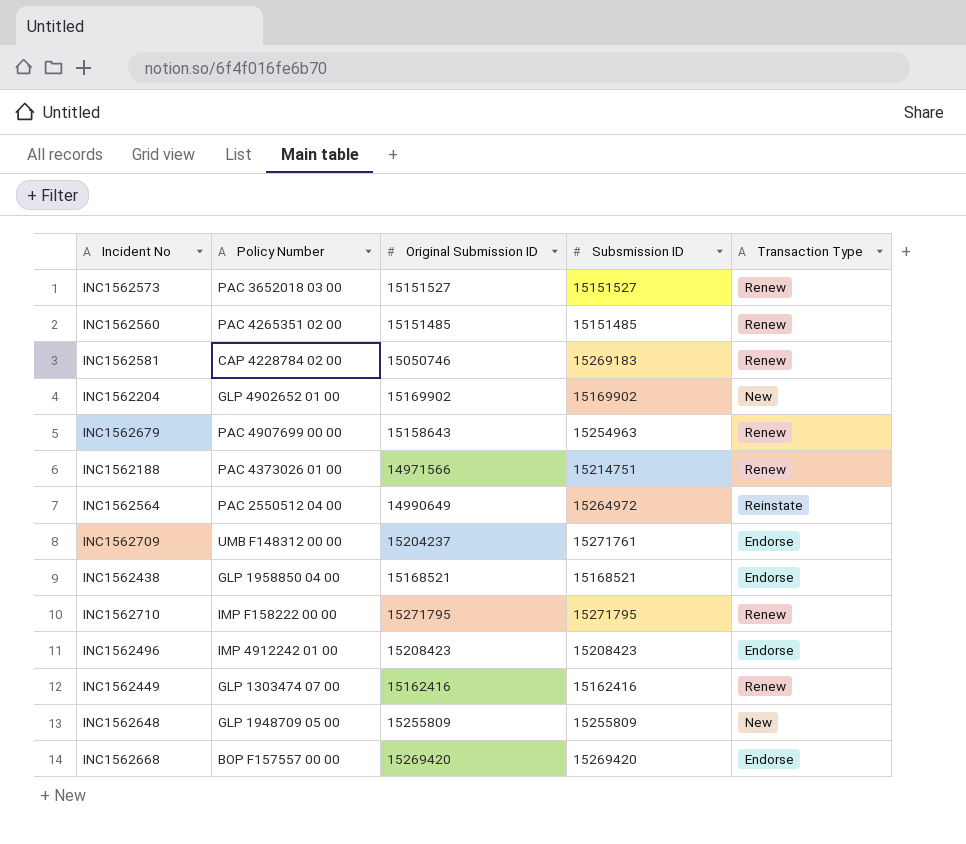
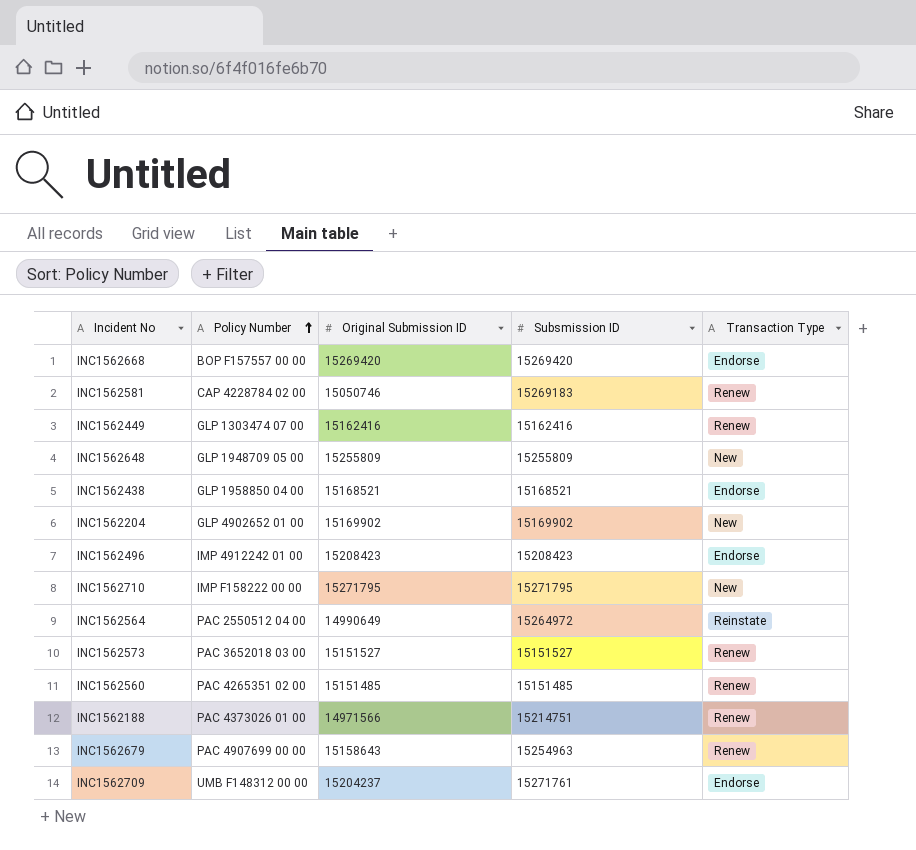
row order: none -> Policy Number ascending
INC1562710 | Transaction Type: Renew -> New

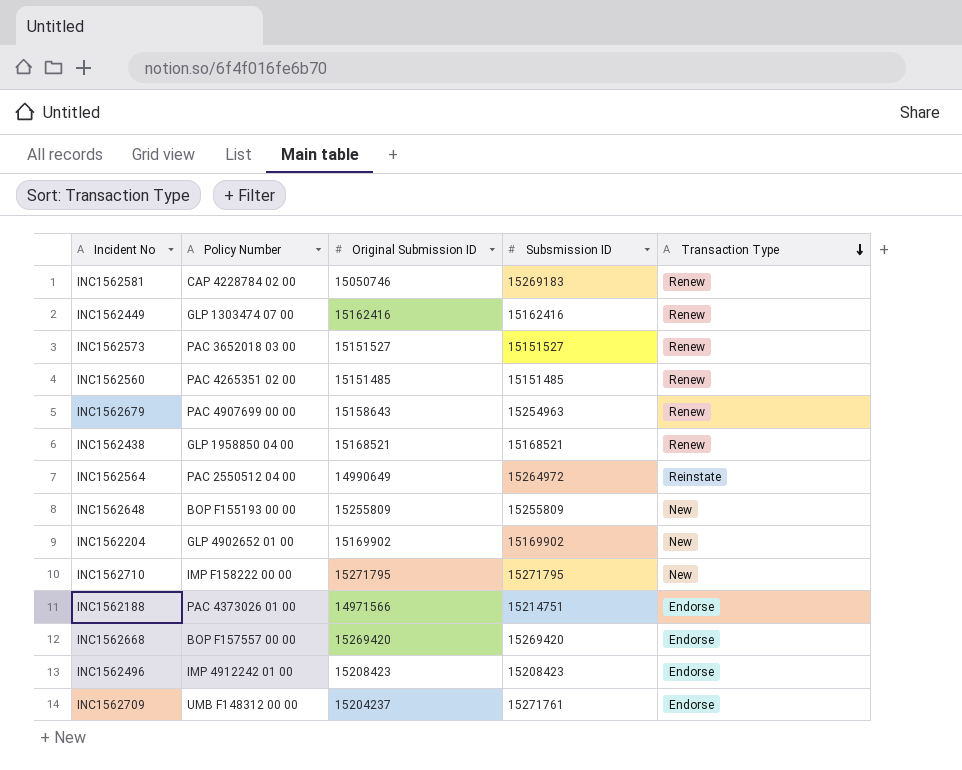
row order: Policy Number ascending -> Transaction Type descending
INC1562438 | Transaction Type: Endorse -> Renew
INC1562648 | Policy Number: GLP 1948709 05 00 -> BOP F155193 00 00
INC1562188 | Transaction Type: Renew -> Endorse

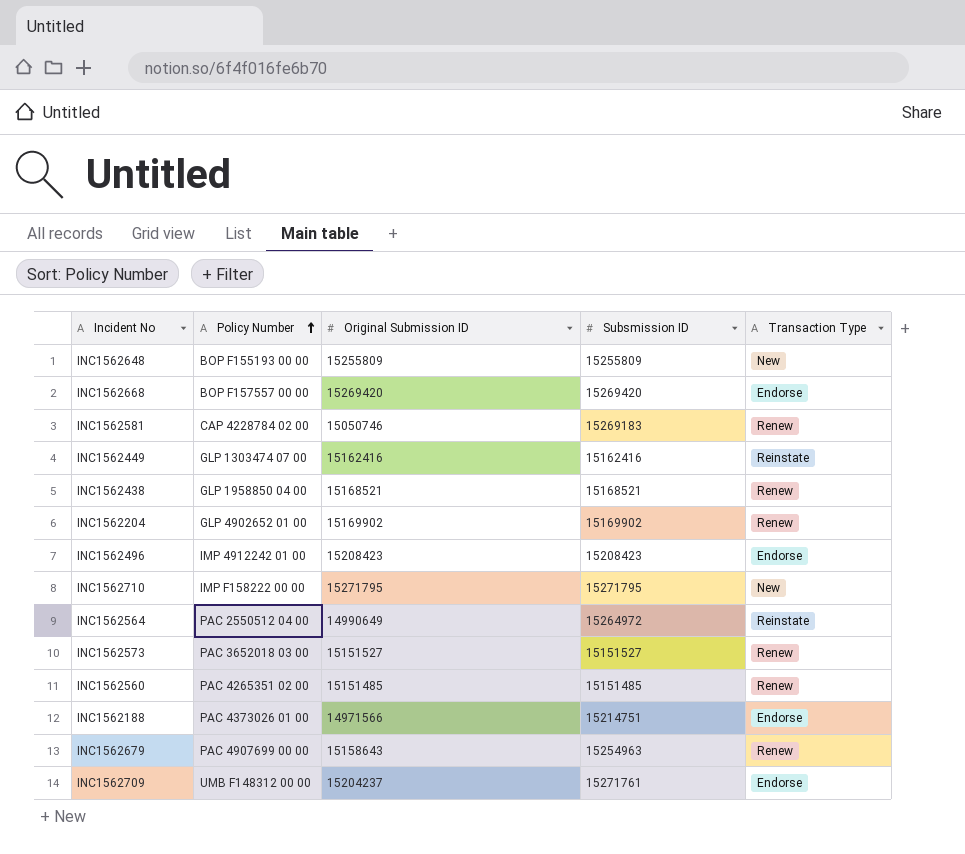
row order: Transaction Type descending -> Policy Number ascending
INC1562449 | Transaction Type: Renew -> Reinstate
INC1562204 | Transaction Type: New -> Renew

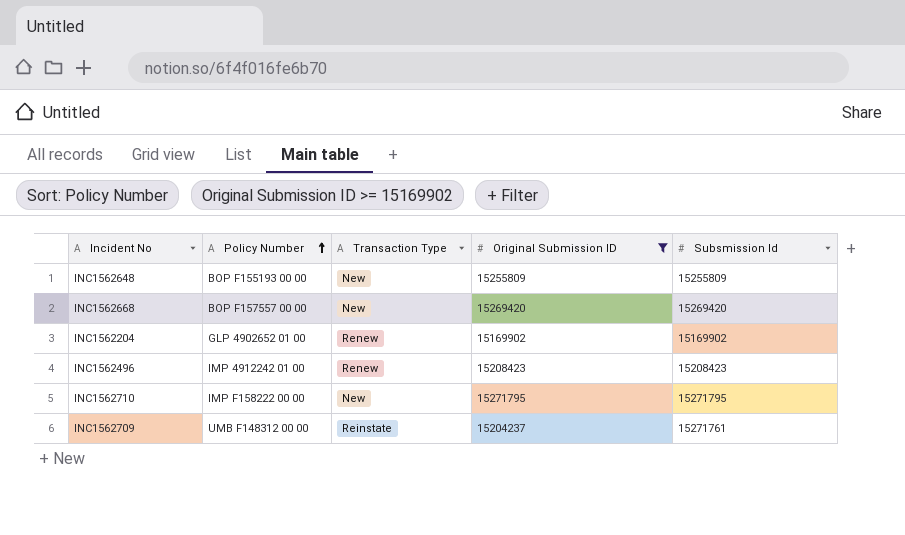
filter: none -> Original Submission ID >= 15169902
column Transaction Type | position: 5 -> 3
column name: Subsmission ID -> Subsmission Id
INC1562668 | Transaction Type: Endorse -> New
INC1562496 | Transaction Type: Endorse -> Renew
INC1562709 | Transaction Type: Endorse -> Reinstate

